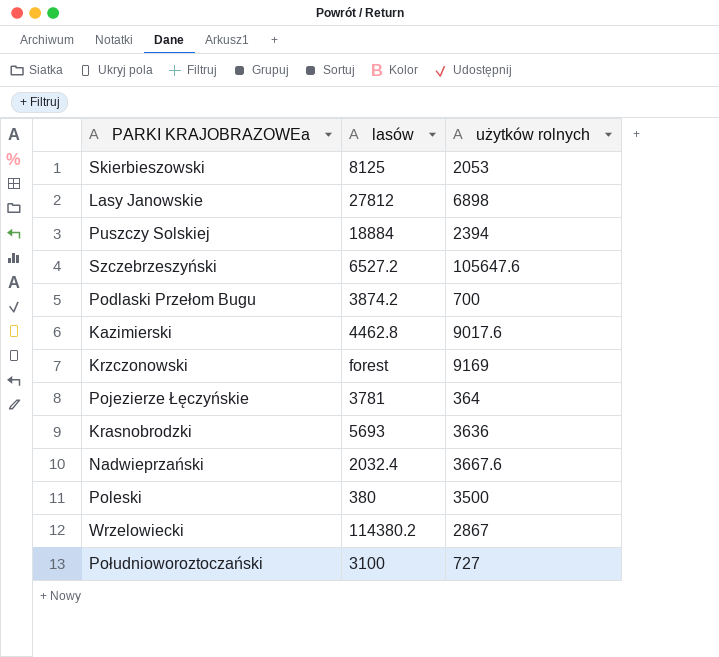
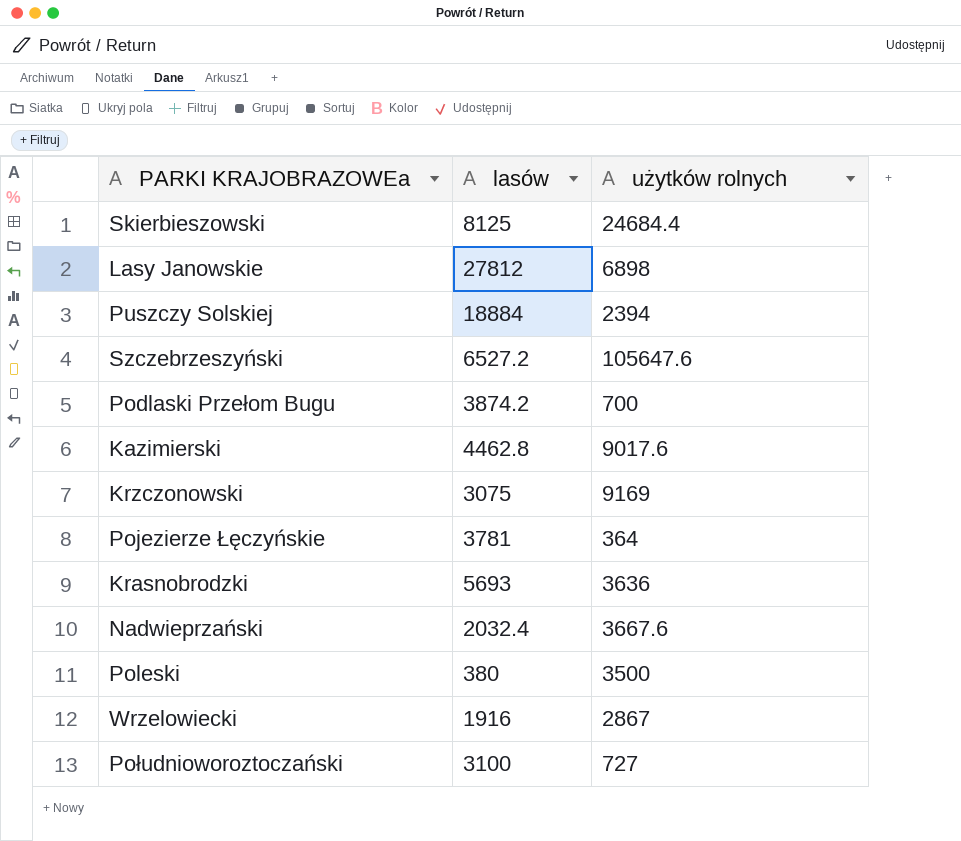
Skierbieszowski | użytków rolnych: 2053 -> 24684.4
Krzczonowski | lasów: forest -> 3075
Wrzelowiecki | lasów: 114380.2 -> 1916

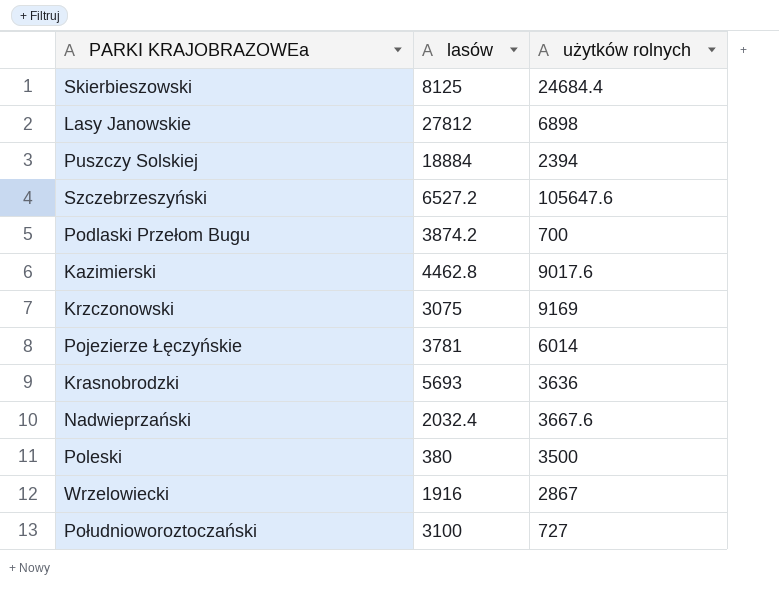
Pojezierze Łęczyńskie | użytków rolnych: 364 -> 6014

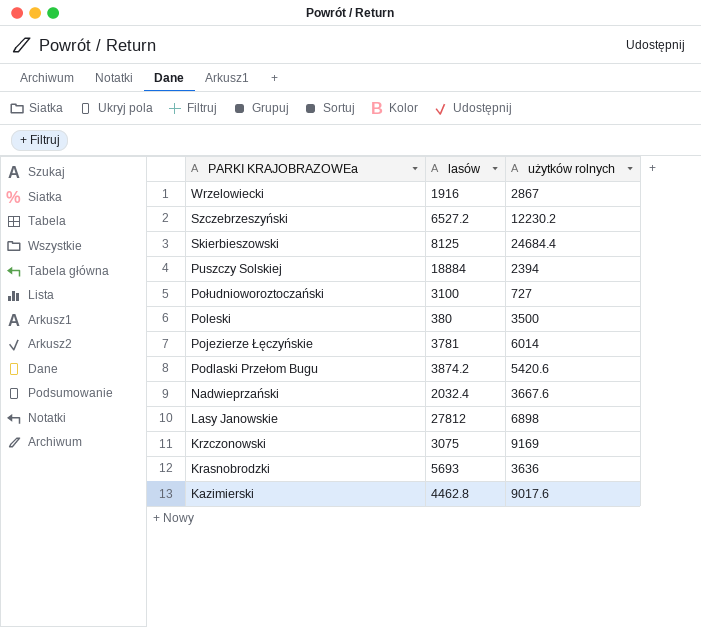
row order: none -> PARKI KRAJOBRAZOWEa descending
Szczebrzeszyński | użytków rolnych: 105647.6 -> 12230.2
Podlaski Przełom Bugu | użytków rolnych: 700 -> 5420.6

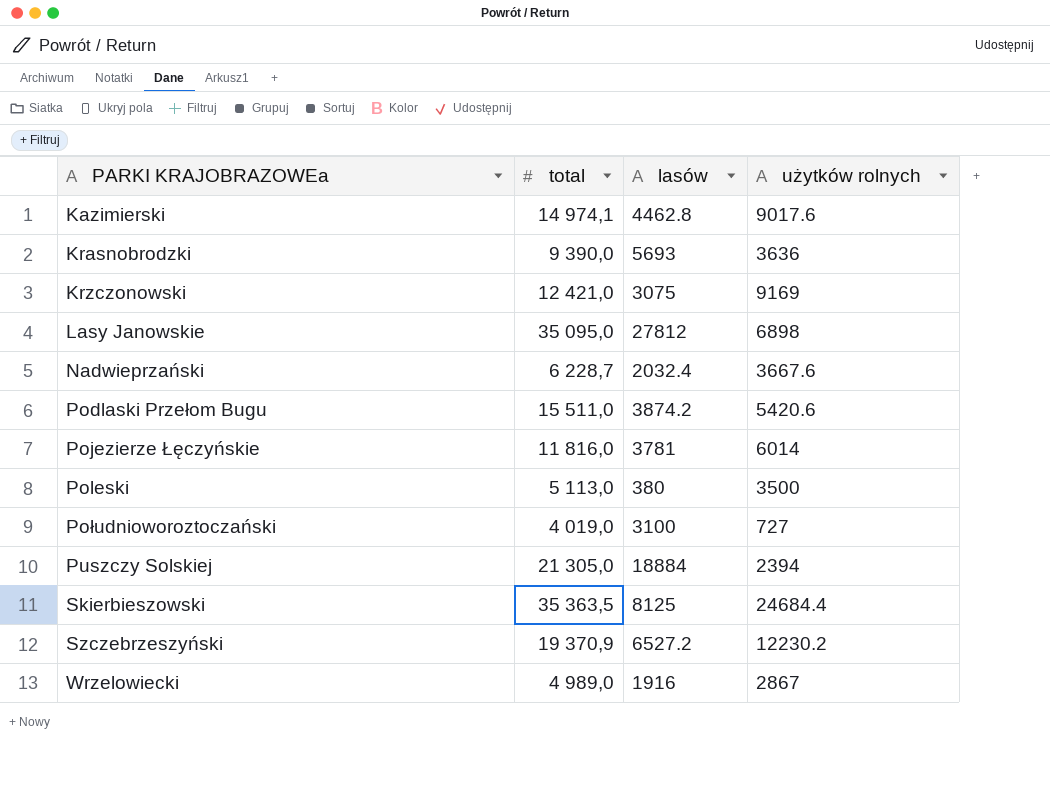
row order: PARKI KRAJOBRAZOWEa descending -> PARKI KRAJOBRAZOWEa ascending
column total | position: none -> 2

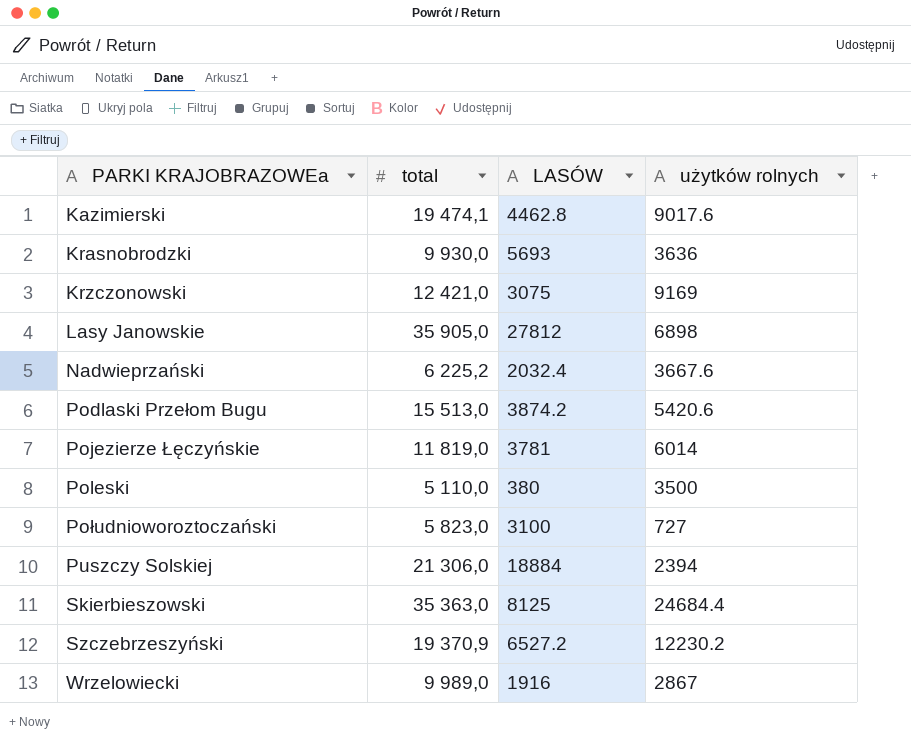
column name: lasów -> LASÓW
Kazimierski | total: 14 974,1 -> 19 474,1
Krasnobrodzki | total: 9 390,0 -> 9 930,0
Lasy Janowskie | total: 35 095,0 -> 35 905,0
Nadwieprzański | total: 6 228,7 -> 6 225,2
Podlaski Przełom Bugu | total: 15 511,0 -> 15 513,0
Pojezierze Łęczyńskie | total: 11 816,0 -> 11 819,0
Poleski | total: 5 113,0 -> 5 110,0
Południoworoztoczański | total: 4 019,0 -> 5 823,0
Puszczy Solskiej | total: 21 305,0 -> 21 306,0
Skierbieszowski | total: 35 363,5 -> 35 363,0
Wrzelowiecki | total: 4 989,0 -> 9 989,0

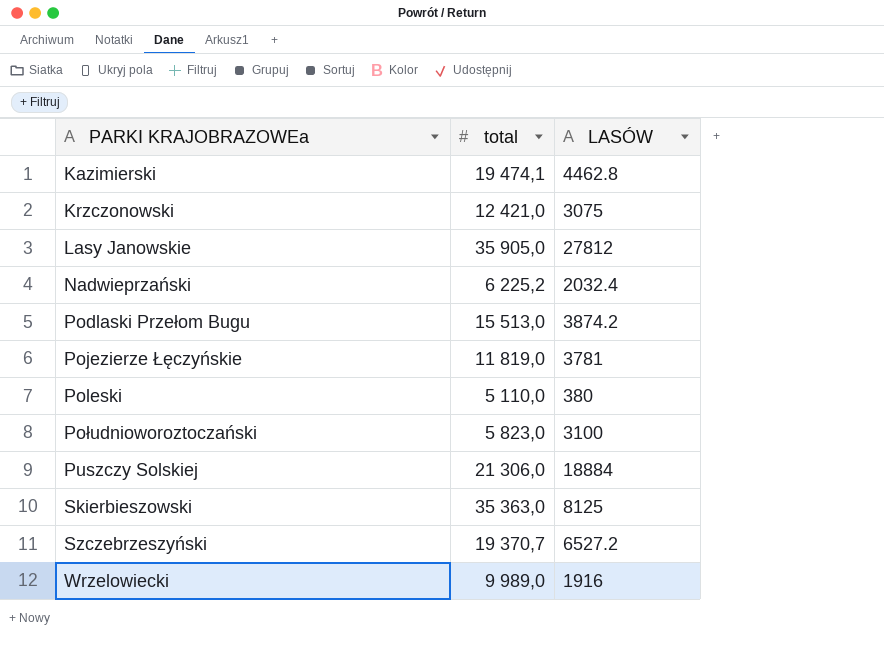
column użytków rolnych | position: 4 -> none
row Krasnobrodzki: 9 930,0 | 5693 | 3636 -> none
Szczebrzeszyński | total: 19 370,9 -> 19 370,7

